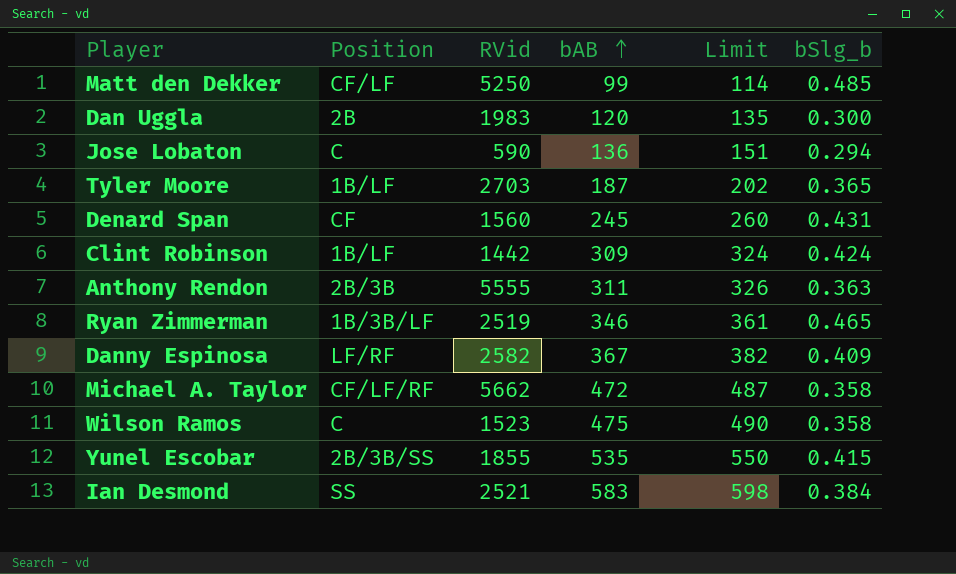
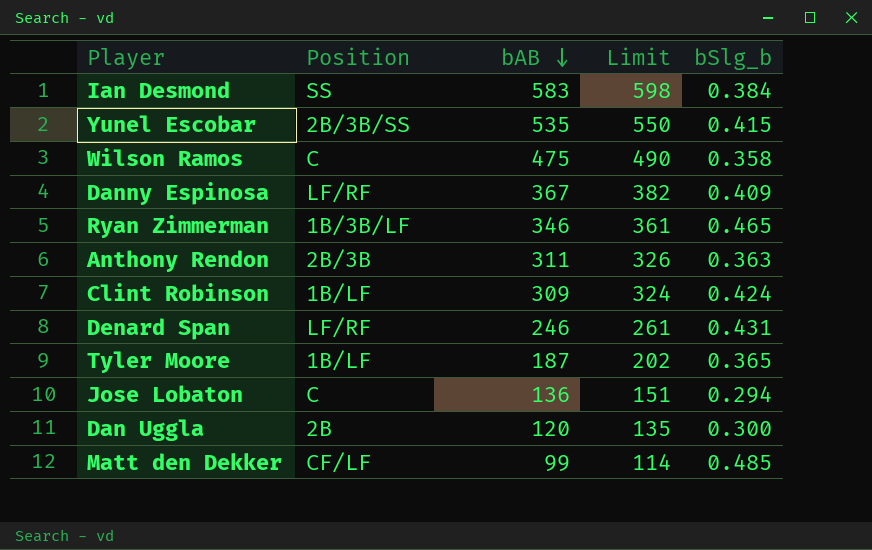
row order: bAB ascending -> bAB descending
column RVid | position: 3 -> none
row Michael A. Taylor: CF/LF/RF | 5662 | 472 | 487 | 0.358 -> none
Denard Span | Position: CF -> LF/RF
Denard Span | bAB: 245 -> 246
Denard Span | Limit: 260 -> 261

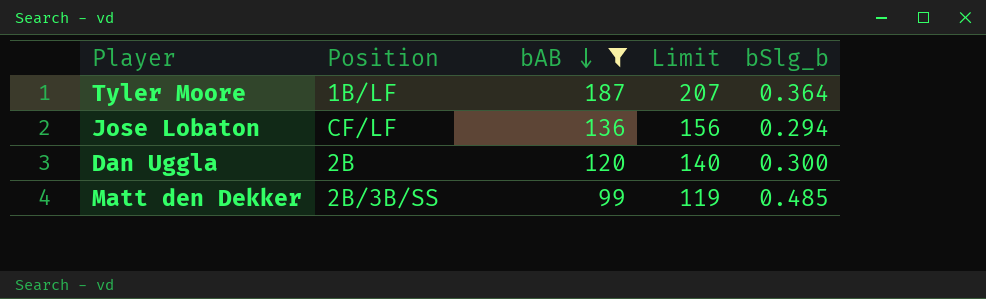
filter: none -> bAB <= 187
column Limit | formula: [bAB] + 15 -> [bAB] + 20
Tyler Moore | bSlg_b: 0.365 -> 0.364
Jose Lobaton | Position: C -> CF/LF
Matt den Dekker | Position: CF/LF -> 2B/3B/SS

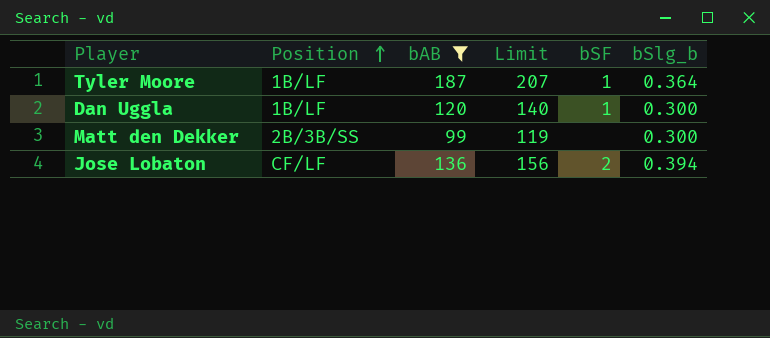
row order: bAB descending -> Position ascending
column bSF | position: none -> 5
Dan Uggla | Position: 2B -> 1B/LF
Matt den Dekker | bSlg_b: 0.485 -> 0.300
Jose Lobaton | bSlg_b: 0.294 -> 0.394

